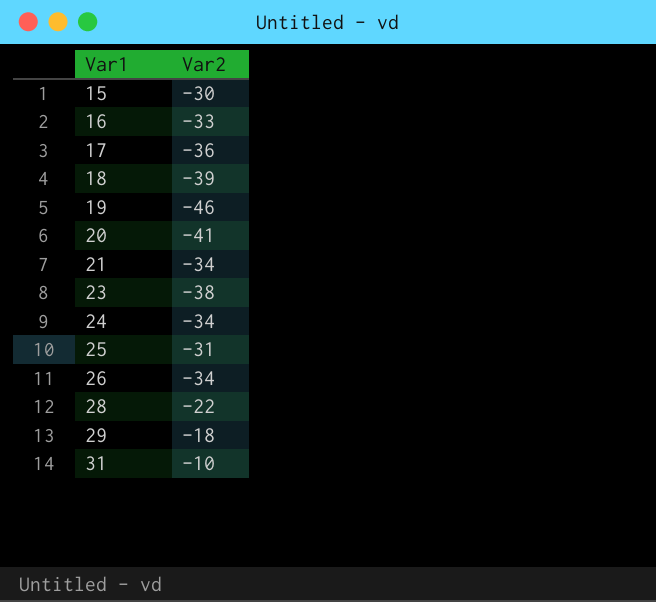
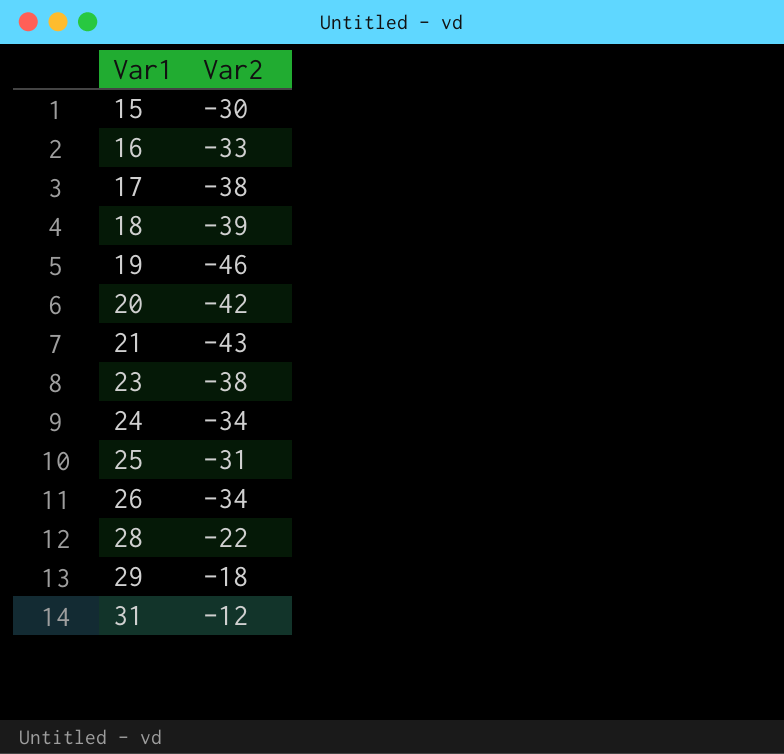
17 | Var2: -36 -> -38
20 | Var2: -41 -> -42
21 | Var2: -34 -> -43
31 | Var2: -10 -> -12

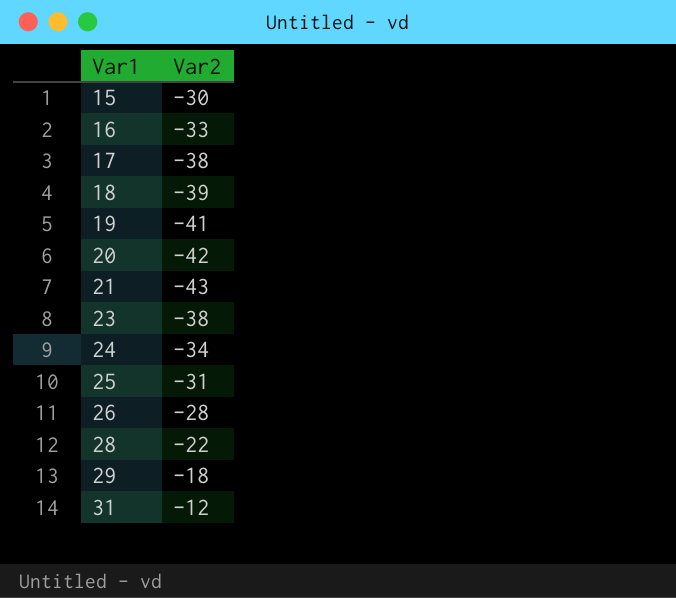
19 | Var2: -46 -> -41
26 | Var2: -34 -> -28

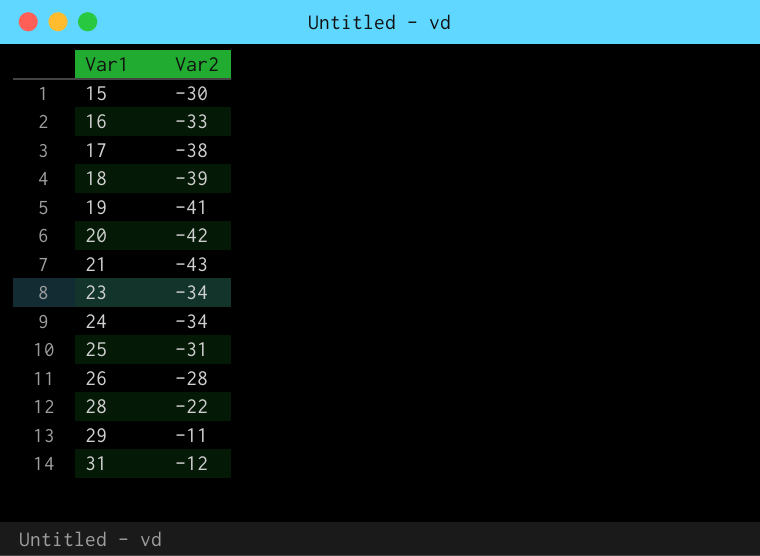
23 | Var2: -38 -> -34
29 | Var2: -18 -> -11

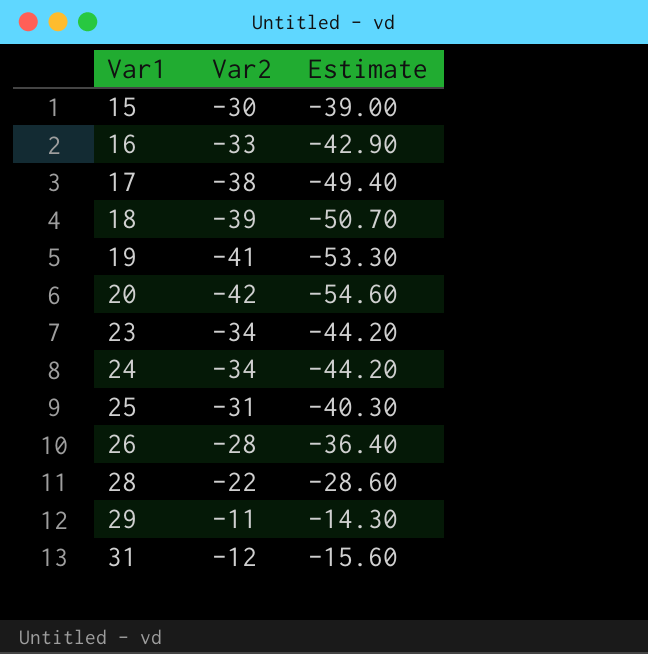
column Estimate | formula: none -> [Var2] * 1.3
row 21: -43 -> none

